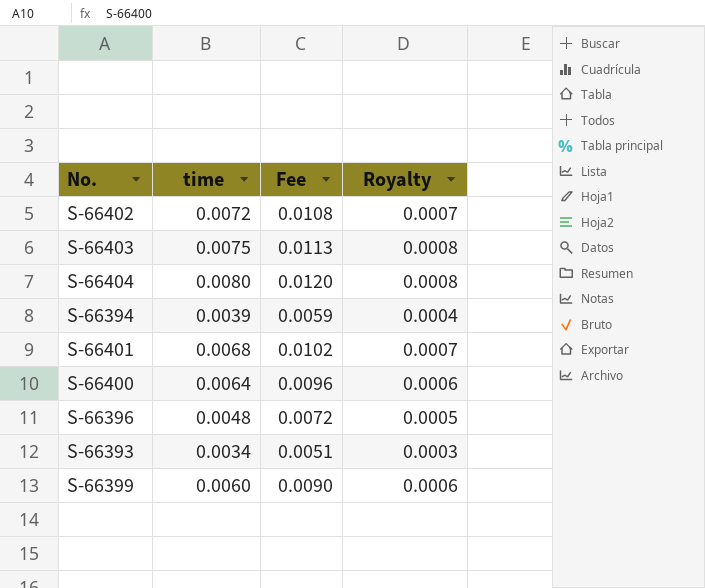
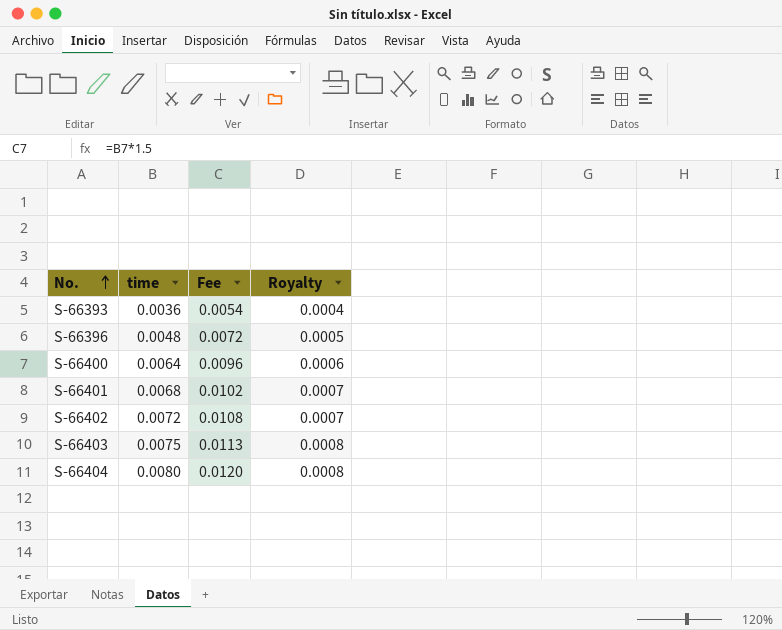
row order: none -> No. ascending
row S-66394: 0.0039 | 0.0059 | 0.0004 -> none
row S-66399: 0.0060 | 0.0090 | 0.0006 -> none
S-66393 | time: 0.0034 -> 0.0036
S-66393 | Fee: 0.0051 -> 0.0054
S-66393 | Royalty: 0.0003 -> 0.0004

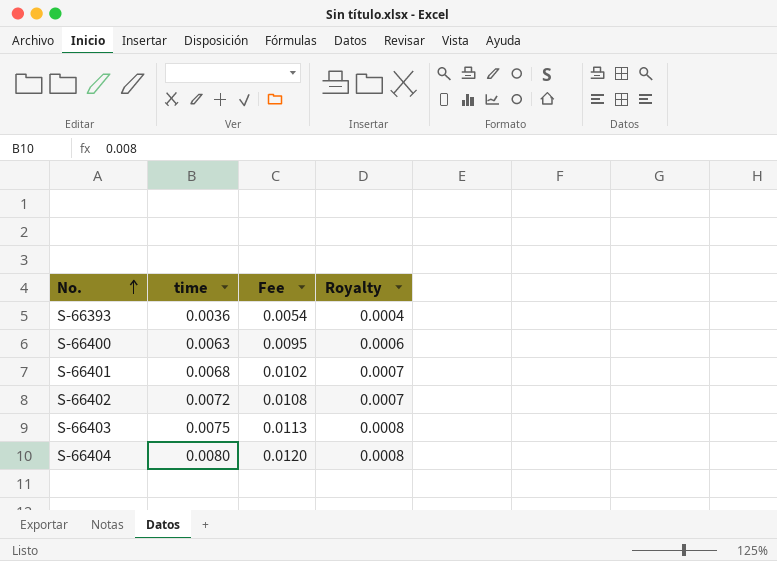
row S-66396: 0.0048 | 0.0072 | 0.0005 -> none
S-66400 | time: 0.0064 -> 0.0063
S-66400 | Fee: 0.0096 -> 0.0095

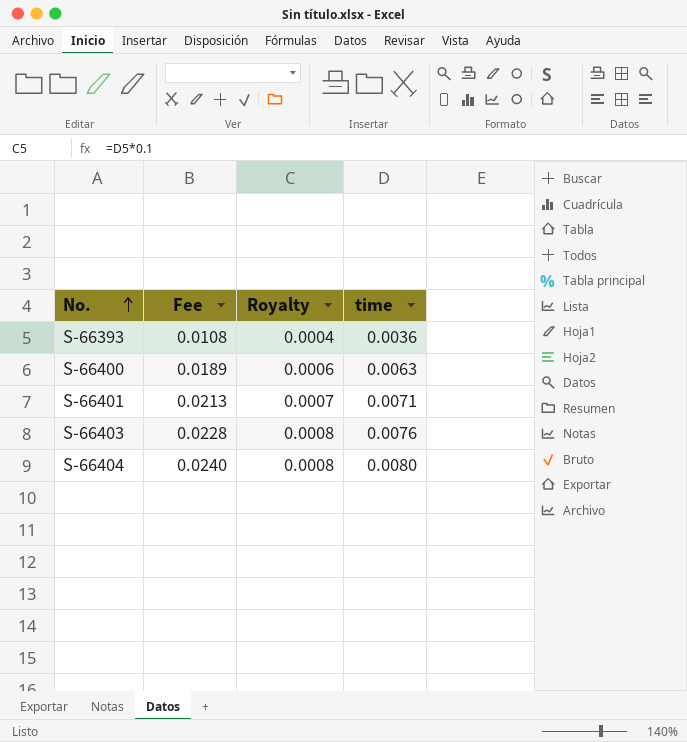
column Fee | formula: [time] * 1.5 -> [time] * 3
column time | position: 2 -> 4
row S-66402: 0.0072 | 0.0108 | 0.0007 -> none
S-66401 | time: 0.0068 -> 0.0071
S-66403 | time: 0.0075 -> 0.0076

